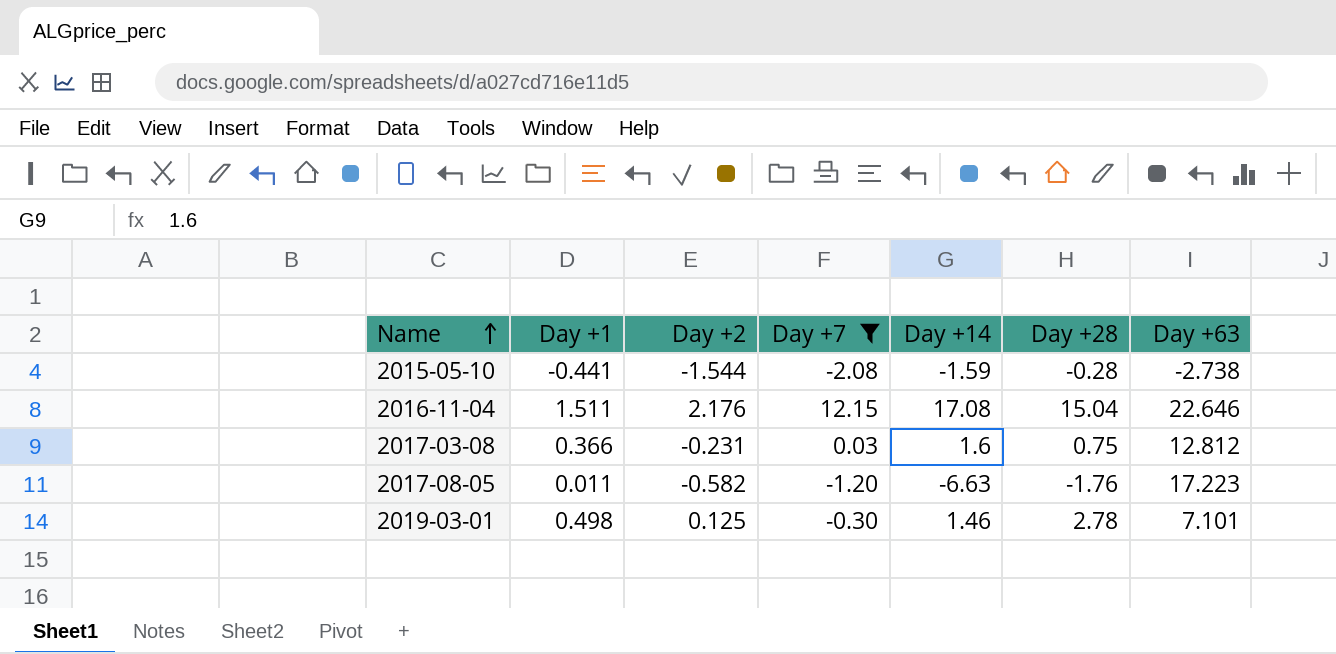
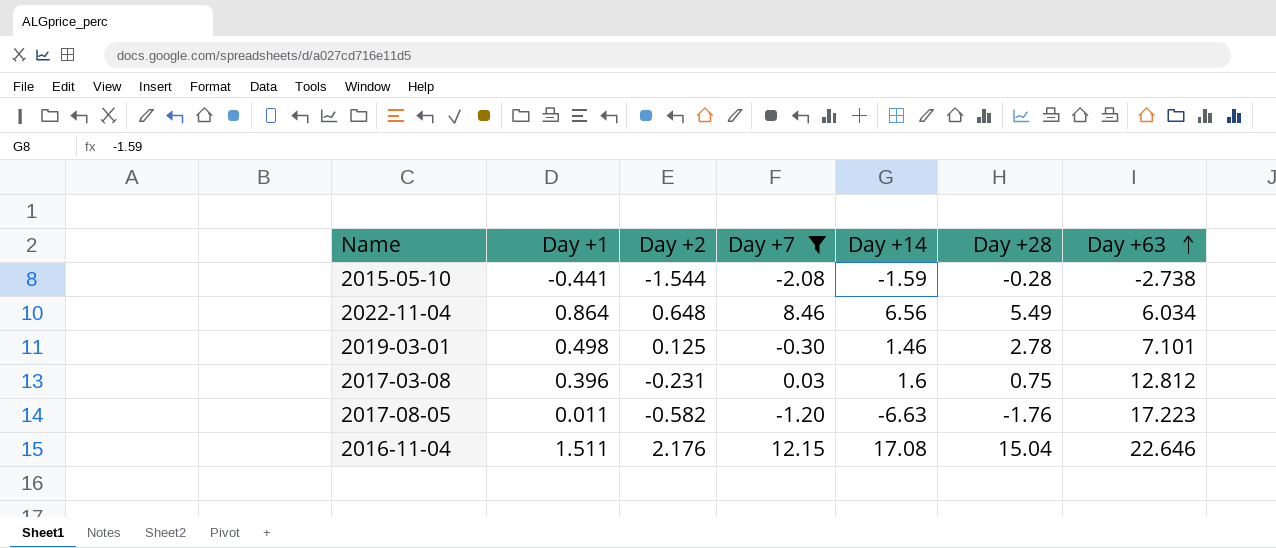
row order: Name ascending -> Day +63 ascending
row 2022-11-04: none -> 0.864 | 0.648 | 8.46 | 6.56 | 5.49 | 6.034
2017-03-08 | Day +1: 0.366 -> 0.396

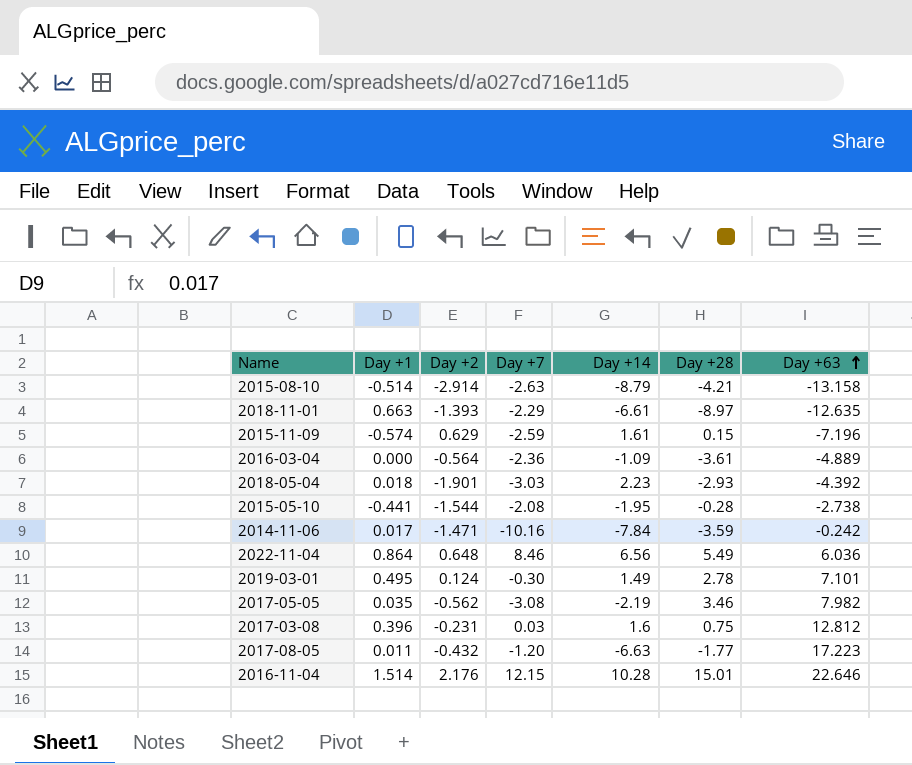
filter: Day +7 >= -2.08 -> none
2015-05-10 | Day +14: -1.59 -> -1.95
2022-11-04 | Day +63: 6.034 -> 6.036
2019-03-01 | Day +1: 0.498 -> 0.495
2019-03-01 | Day +2: 0.125 -> 0.124
2019-03-01 | Day +14: 1.46 -> 1.49
2017-08-05 | Day +2: -0.582 -> -0.432
2017-08-05 | Day +28: -1.76 -> -1.77
2016-11-04 | Day +1: 1.511 -> 1.514
2016-11-04 | Day +14: 17.08 -> 10.28
2016-11-04 | Day +28: 15.04 -> 15.01

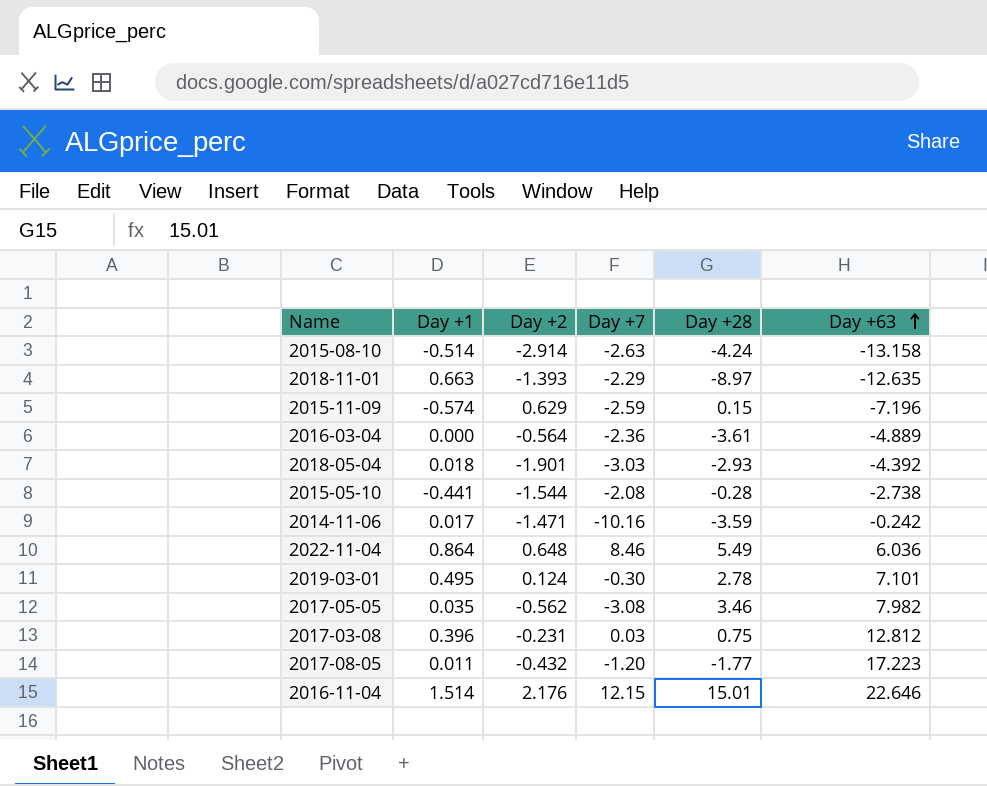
column Day +14 | position: 5 -> none
2015-08-10 | Day +28: -4.21 -> -4.24

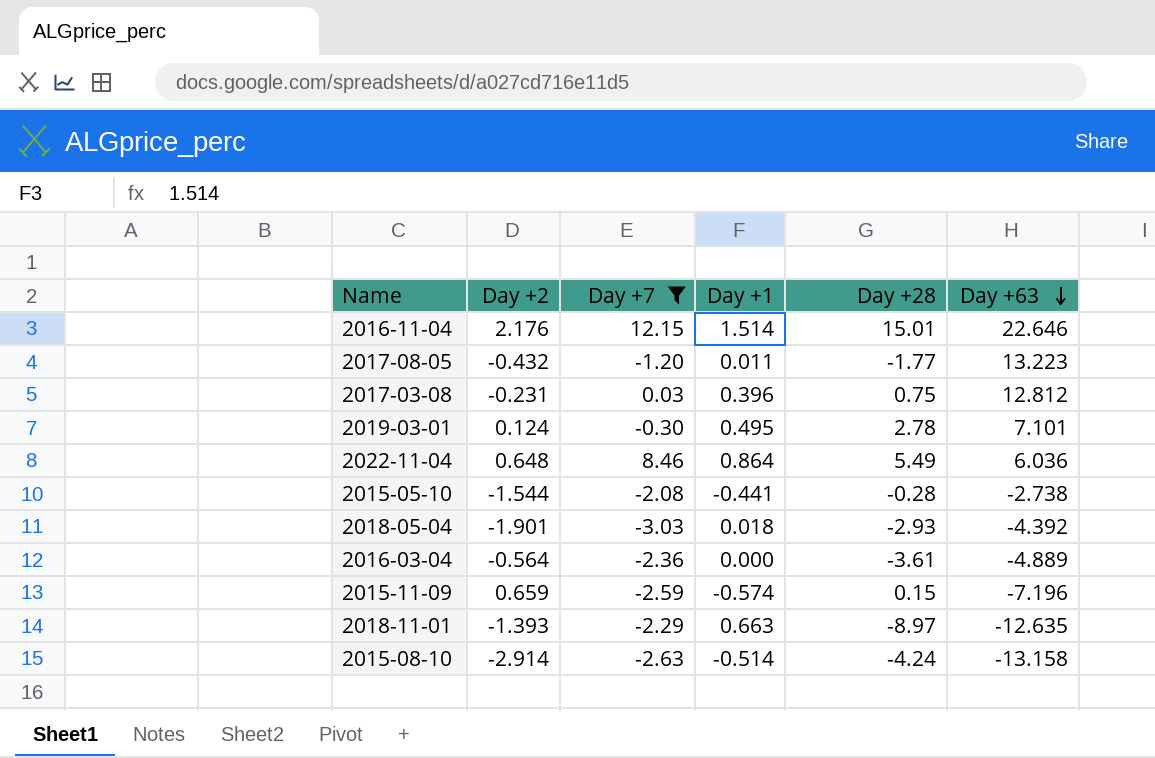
filter: none -> Day +7 >= -3.03
row order: Day +63 ascending -> Day +63 descending
column Day +1 | position: 2 -> 4
2017-08-05 | Day +63: 17.223 -> 13.223
2015-11-09 | Day +2: 0.629 -> 0.659

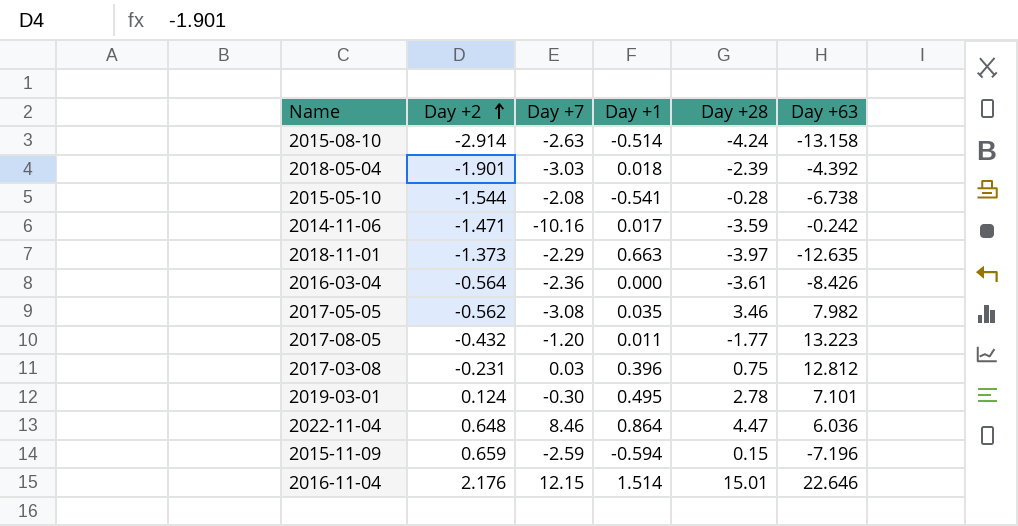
filter: Day +7 >= -3.03 -> none
row order: Day +63 descending -> Day +2 ascending
2018-05-04 | Day +28: -2.93 -> -2.39
2015-05-10 | Day +1: -0.441 -> -0.541
2015-05-10 | Day +63: -2.738 -> -6.738
2018-11-01 | Day +2: -1.393 -> -1.373
2018-11-01 | Day +28: -8.97 -> -3.97
2016-03-04 | Day +63: -4.889 -> -8.426
2022-11-04 | Day +28: 5.49 -> 4.47
2015-11-09 | Day +1: -0.574 -> -0.594

